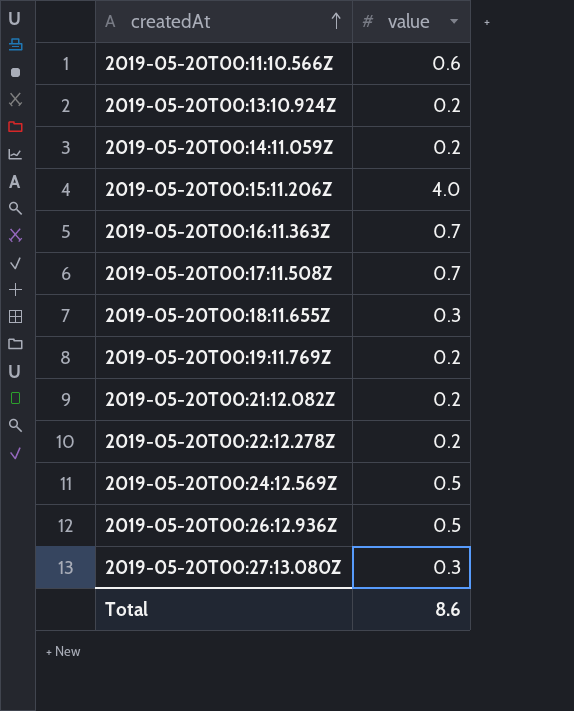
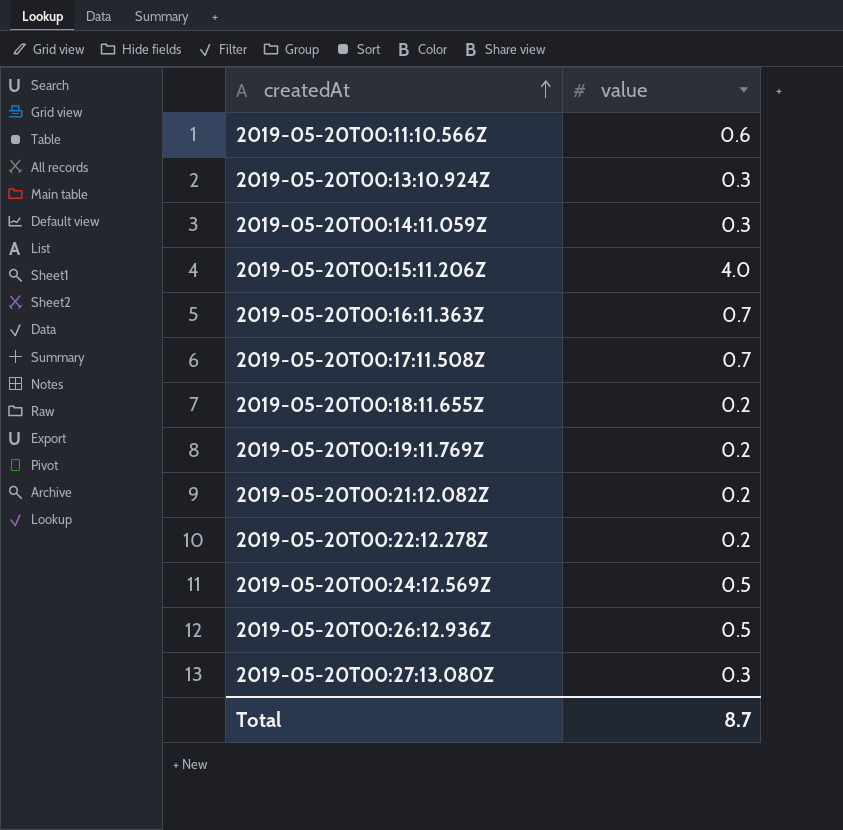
2019-05-20T00:13:10.924Z | value: 0.2 -> 0.3
2019-05-20T00:14:11.059Z | value: 0.2 -> 0.3
2019-05-20T00:18:11.655Z | value: 0.3 -> 0.2
Total | value: 8.6 -> 8.7

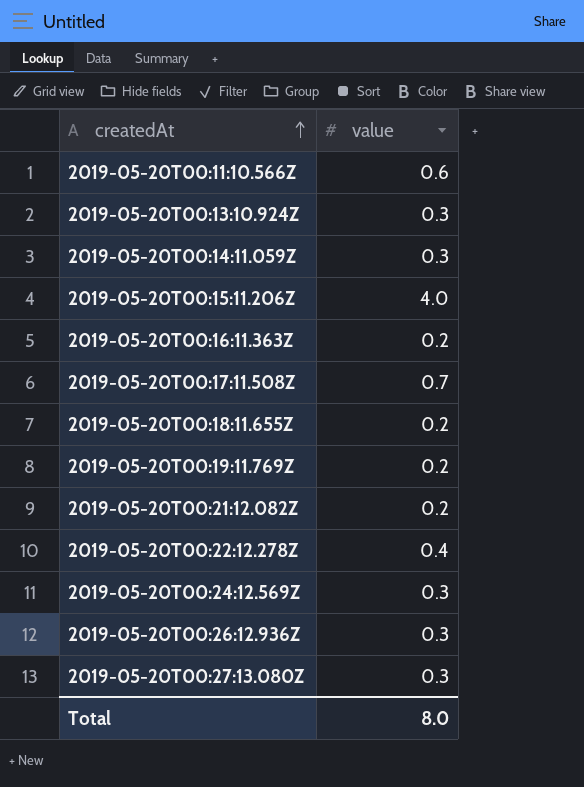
2019-05-20T00:16:11.363Z | value: 0.7 -> 0.2
2019-05-20T00:22:12.278Z | value: 0.2 -> 0.4
2019-05-20T00:24:12.569Z | value: 0.5 -> 0.3
2019-05-20T00:26:12.936Z | value: 0.5 -> 0.3
Total | value: 8.7 -> 8.0

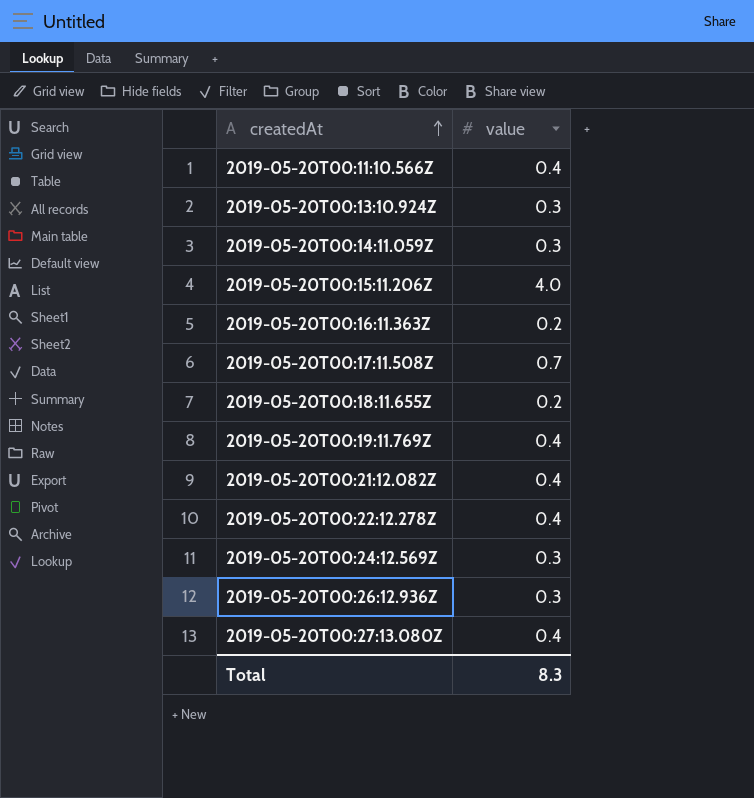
2019-05-20T00:11:10.566Z | value: 0.6 -> 0.4
2019-05-20T00:19:11.769Z | value: 0.2 -> 0.4
2019-05-20T00:21:12.082Z | value: 0.2 -> 0.4
2019-05-20T00:27:13.080Z | value: 0.3 -> 0.4
Total | value: 8.0 -> 8.3

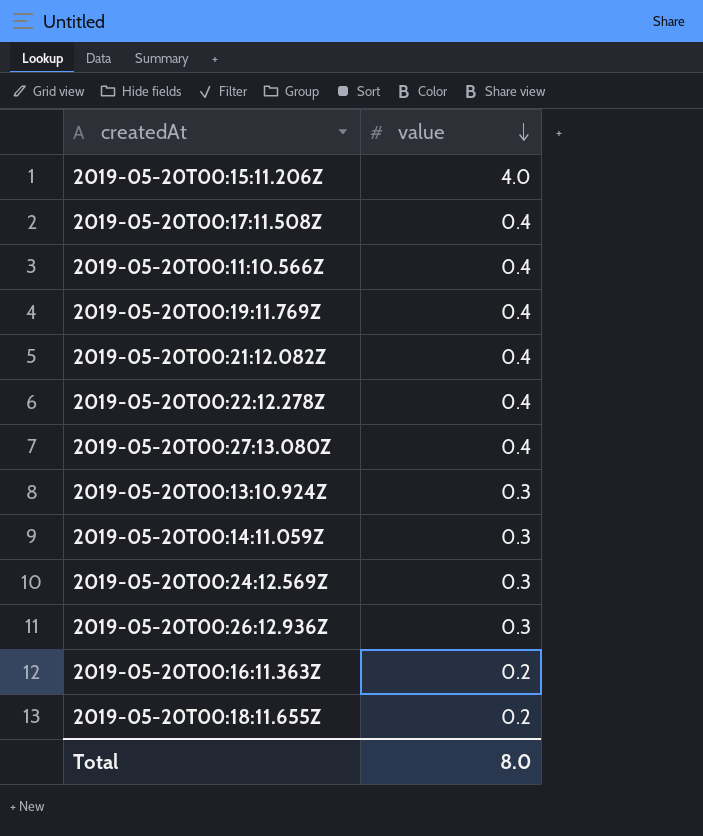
row order: createdAt ascending -> value descending
2019-05-20T00:17:11.508Z | value: 0.7 -> 0.4
Total | value: 8.3 -> 8.0

